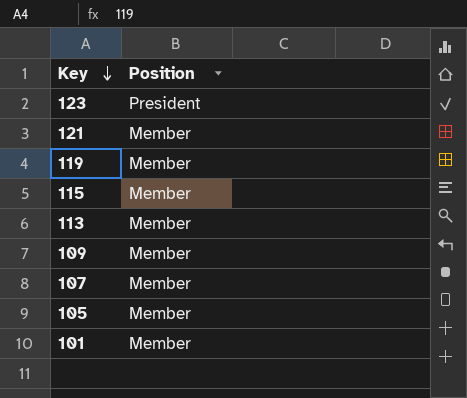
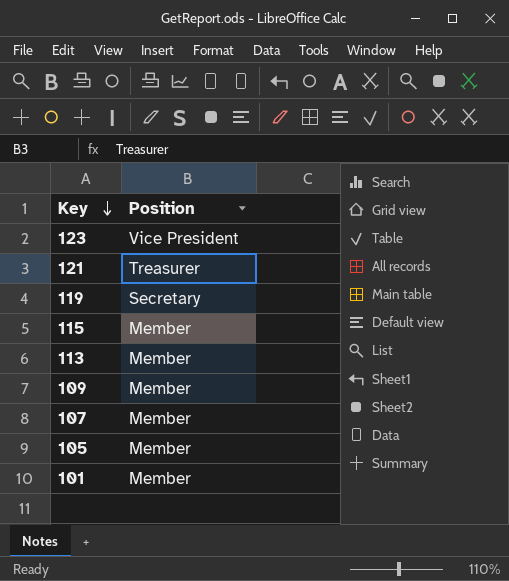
123 | Position: President -> Vice President
121 | Position: Member -> Treasurer
119 | Position: Member -> Secretary

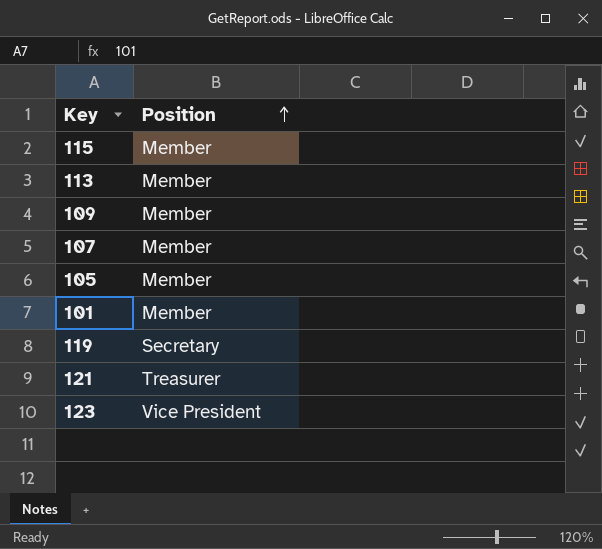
row order: Key descending -> Position ascending

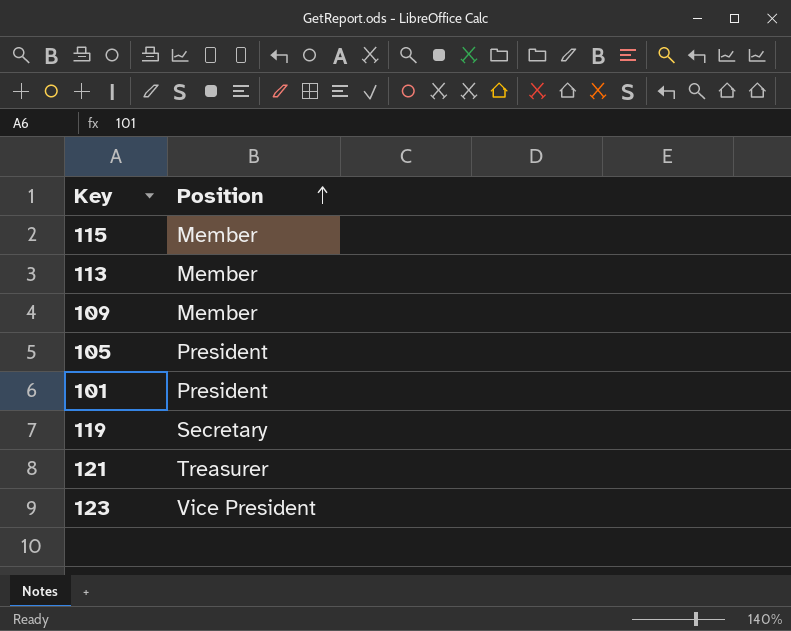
row 107: Member -> none
105 | Position: Member -> President
101 | Position: Member -> President

